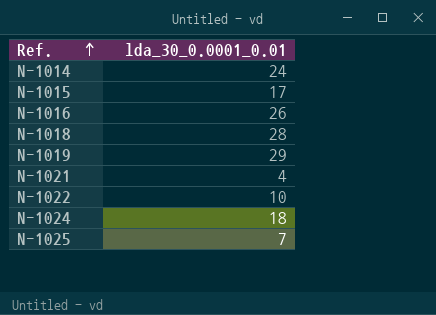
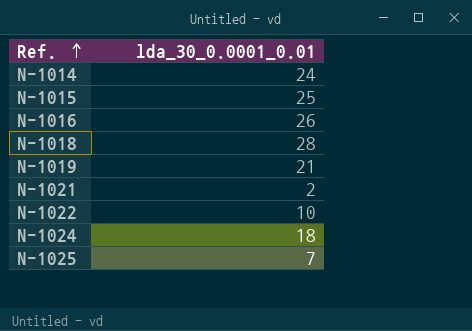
N-1015 | lda_30_0.0001_0.01: 17 -> 25
N-1019 | lda_30_0.0001_0.01: 29 -> 21
N-1021 | lda_30_0.0001_0.01: 4 -> 2

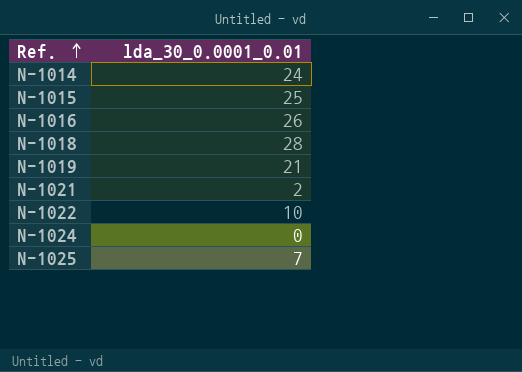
N-1024 | lda_30_0.0001_0.01: 18 -> 0

